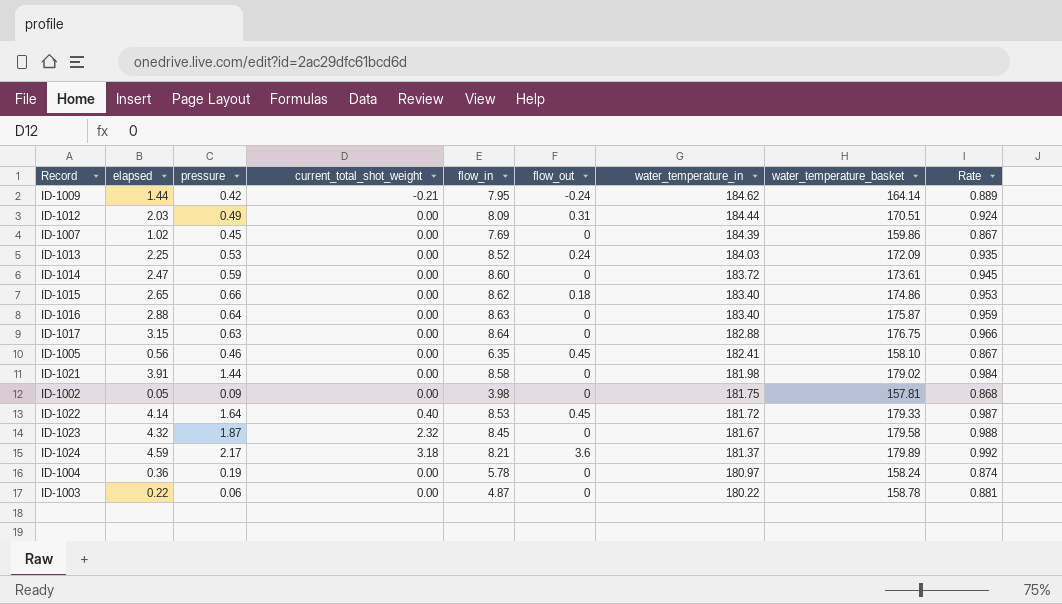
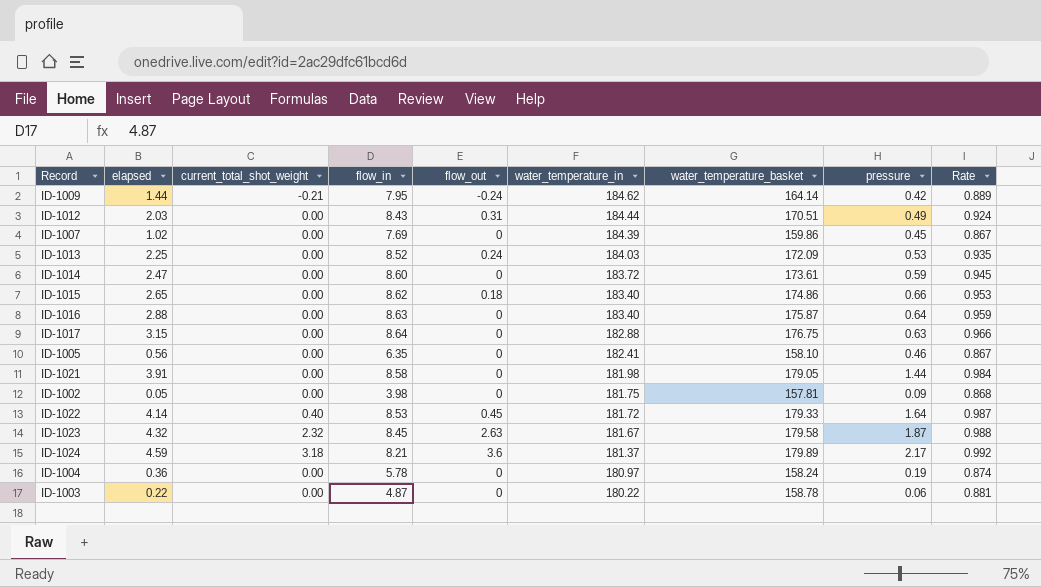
column pressure | position: 3 -> 8
ID-1012 | flow_in: 8.09 -> 8.43
ID-1005 | flow_out: 0.45 -> 0
ID-1021 | water_temperature_basket: 179.02 -> 179.05
ID-1023 | flow_out: 0 -> 2.63

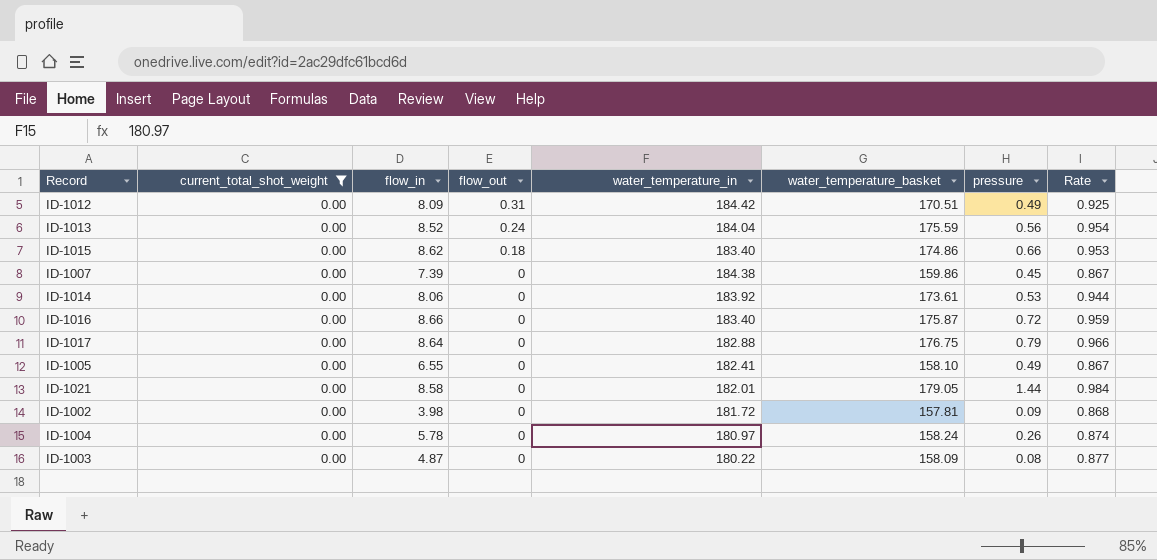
filter: none -> current_total_shot_weight = 0.00
row order: water_temperature_in descending -> flow_out descending
column elapsed | position: 2 -> none
ID-1012 | flow_in: 8.43 -> 8.09
ID-1012 | water_temperature_in: 184.44 -> 184.42
ID-1012 | Rate: 0.924 -> 0.925
ID-1013 | water_temperature_in: 184.03 -> 184.04
ID-1013 | water_temperature_basket: 172.09 -> 175.59
ID-1013 | pressure: 0.53 -> 0.56
ID-1013 | Rate: 0.935 -> 0.954
ID-1007 | flow_in: 7.69 -> 7.39
ID-1007 | water_temperature_in: 184.39 -> 184.38
ID-1014 | flow_in: 8.60 -> 8.06
ID-1014 | water_temperature_in: 183.72 -> 183.92
ID-1014 | pressure: 0.59 -> 0.53
ID-1014 | Rate: 0.945 -> 0.944
ID-1016 | flow_in: 8.63 -> 8.66
ID-1016 | pressure: 0.64 -> 0.72
ID-1017 | pressure: 0.63 -> 0.79
ID-1005 | flow_in: 6.35 -> 6.55
ID-1005 | pressure: 0.46 -> 0.49
ID-1021 | water_temperature_in: 181.98 -> 182.01
ID-1002 | water_temperature_in: 181.75 -> 181.72
ID-1004 | pressure: 0.19 -> 0.26
ID-1003 | water_temperature_basket: 158.78 -> 158.09
ID-1003 | pressure: 0.06 -> 0.08
ID-1003 | Rate: 0.881 -> 0.877

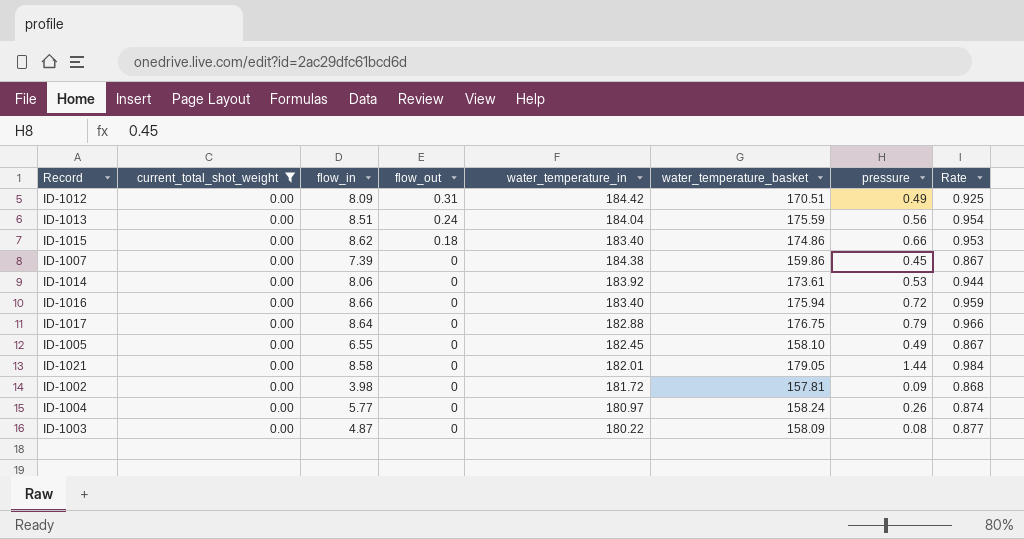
ID-1013 | flow_in: 8.52 -> 8.51
ID-1016 | water_temperature_basket: 175.87 -> 175.94
ID-1005 | water_temperature_in: 182.41 -> 182.45
ID-1004 | flow_in: 5.78 -> 5.77

